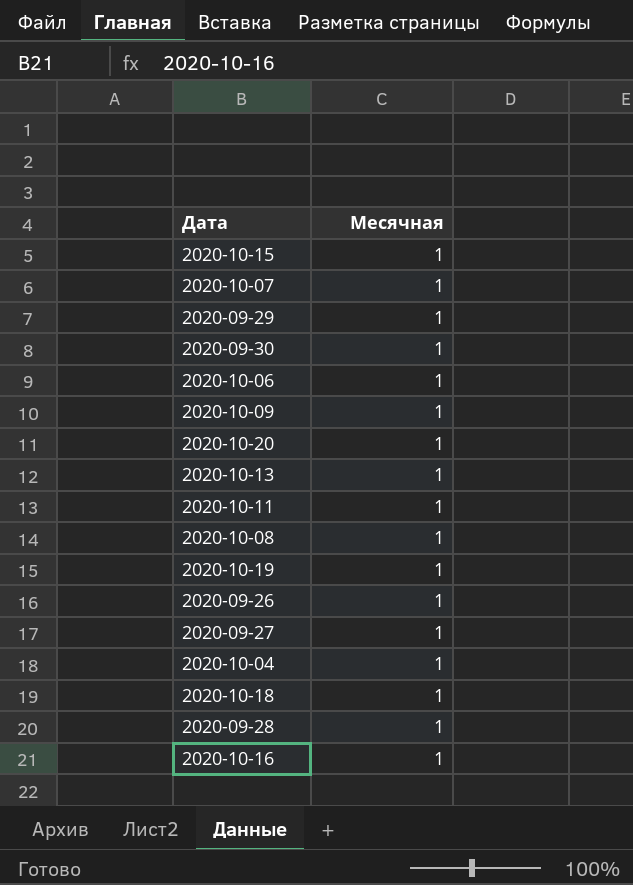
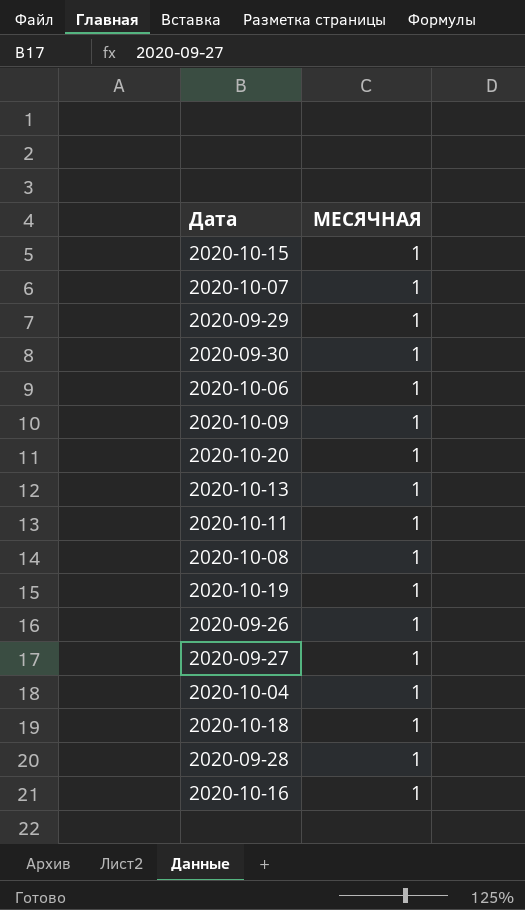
column name: Месячная -> МЕСЯЧНАЯ

